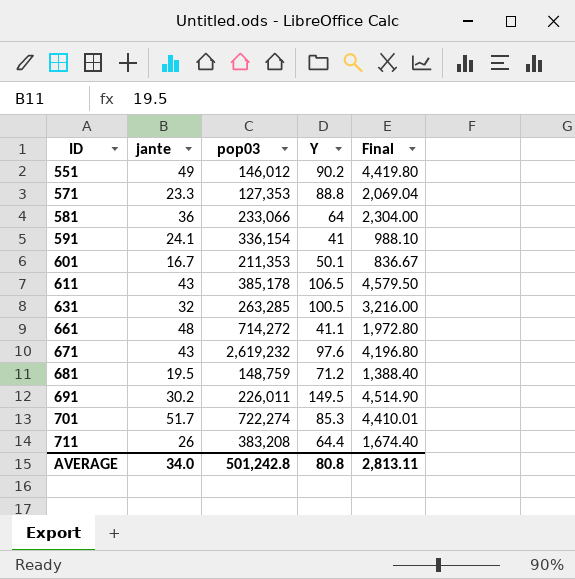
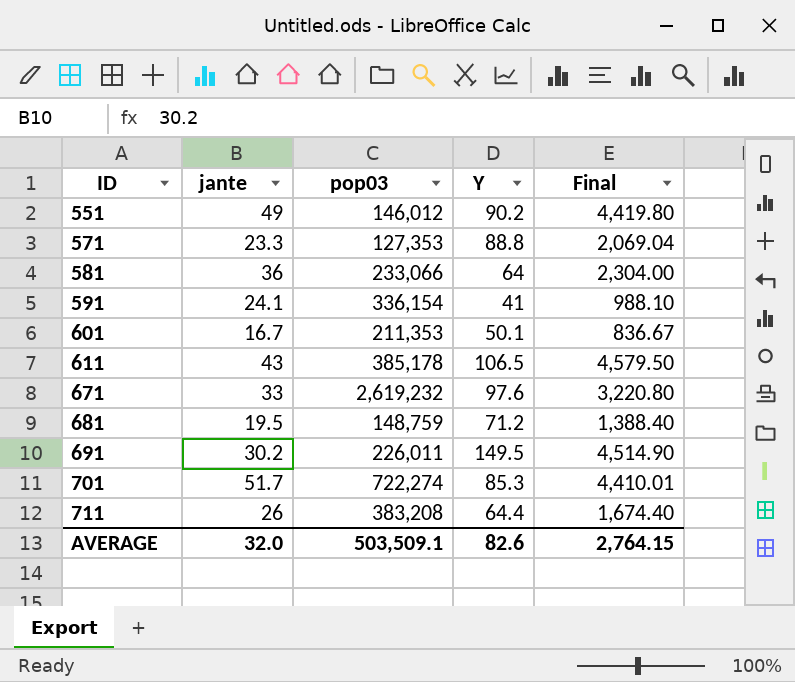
row 631: 32 | 263,285 | 100.5 | 3,216.00 -> none
row 661: 48 | 714,272 | 41.1 | 1,972.80 -> none
671 | jante: 43 -> 33
671 | Final: 4,196.80 -> 3,220.80
AVERAGE | jante: 34.0 -> 32.0
AVERAGE | pop03: 501,242.8 -> 503,509.1
AVERAGE | Y: 80.8 -> 82.6
AVERAGE | Final: 2,813.11 -> 2,764.15

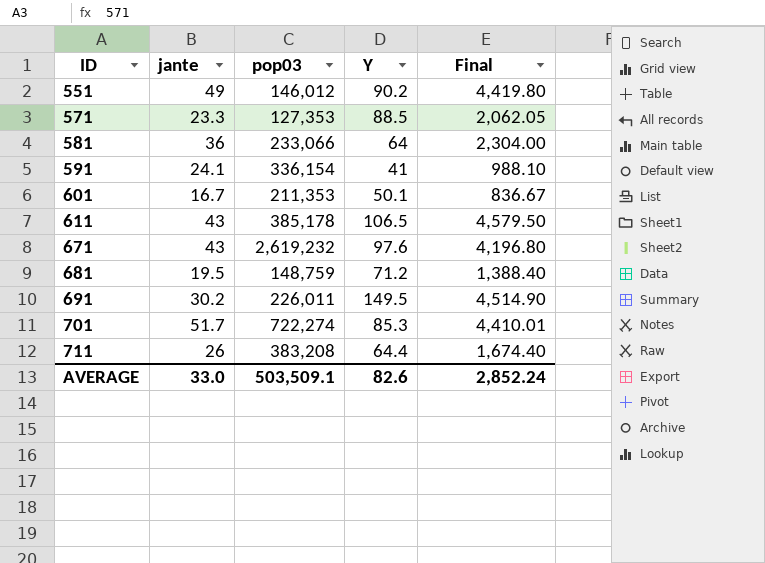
571 | Y: 88.8 -> 88.5
571 | Final: 2,069.04 -> 2,062.05
671 | jante: 33 -> 43
671 | Final: 3,220.80 -> 4,196.80
AVERAGE | jante: 32.0 -> 33.0
AVERAGE | Final: 2,764.15 -> 2,852.24

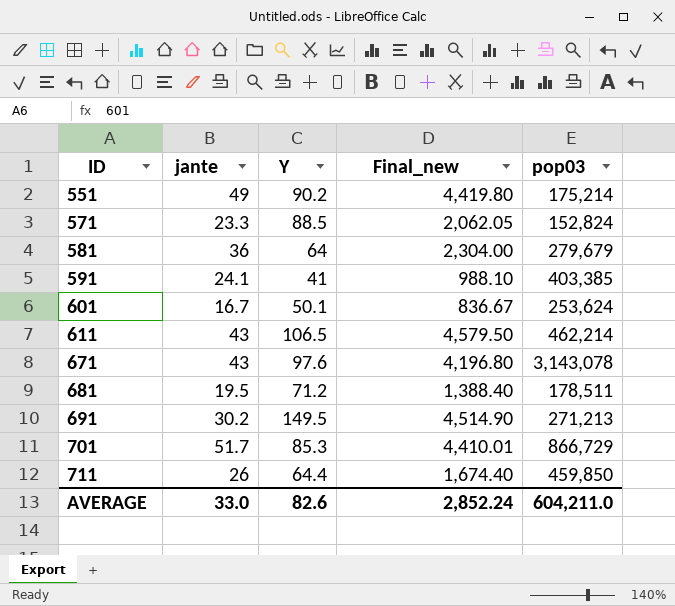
column name: Final -> Final_new
column pop03 | position: 3 -> 5
551 | pop03: 146,012 -> 175,214
571 | pop03: 127,353 -> 152,824
581 | pop03: 233,066 -> 279,679
591 | pop03: 336,154 -> 403,385
601 | pop03: 211,353 -> 253,624
611 | pop03: 385,178 -> 462,214
671 | pop03: 2,619,232 -> 3,143,078
681 | pop03: 148,759 -> 178,511
691 | pop03: 226,011 -> 271,213
701 | pop03: 722,274 -> 866,729
711 | pop03: 383,208 -> 459,850
AVERAGE | pop03: 503,509.1 -> 604,211.0

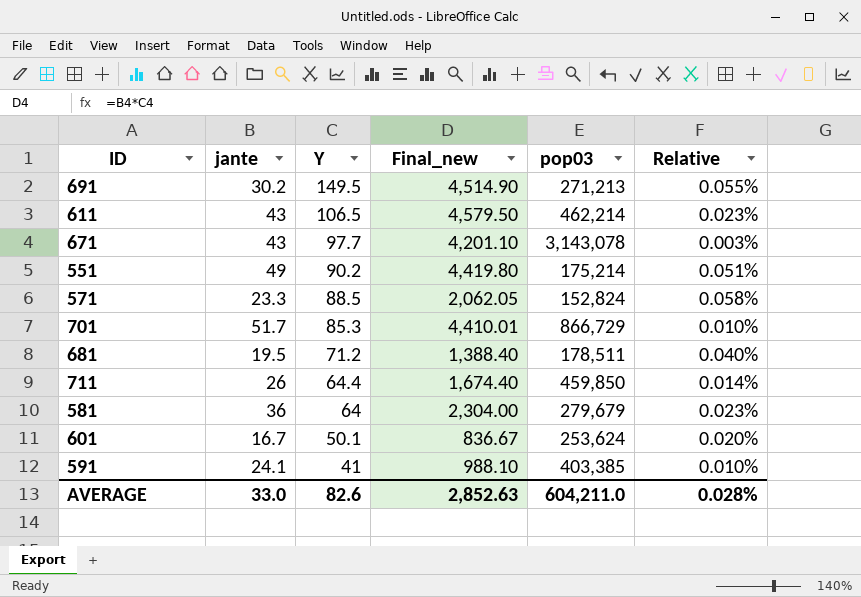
row order: ID ascending -> Y descending
column Relative | formula: none -> [Y] / [pop03]
671 | Y: 97.6 -> 97.7
671 | Final_new: 4,196.80 -> 4,201.10
AVERAGE | Final_new: 2,852.24 -> 2,852.63

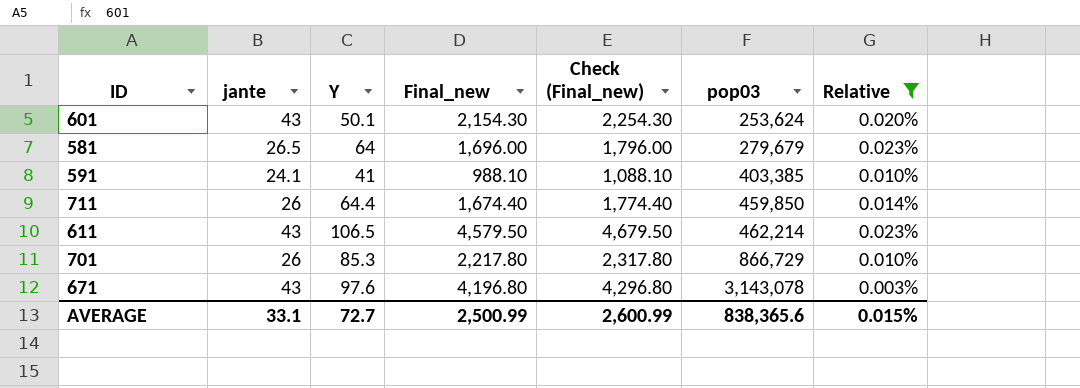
filter: none -> Relative <= 0.023%
row order: Y descending -> pop03 ascending
column Check (Final_new) | formula: none -> [Final_new] + 100
601 | jante: 16.7 -> 43
601 | Final_new: 836.67 -> 2,154.30
581 | jante: 36 -> 26.5
581 | Final_new: 2,304.00 -> 1,696.00
701 | jante: 51.7 -> 26
701 | Final_new: 4,410.01 -> 2,217.80
671 | Y: 97.7 -> 97.6
671 | Final_new: 4,201.10 -> 4,196.80
AVERAGE | jante: 33.0 -> 33.1
AVERAGE | Y: 82.6 -> 72.7
AVERAGE | Final_new: 2,852.63 -> 2,500.99
AVERAGE | pop03: 604,211.0 -> 838,365.6
AVERAGE | Relative: 0.028% -> 0.015%

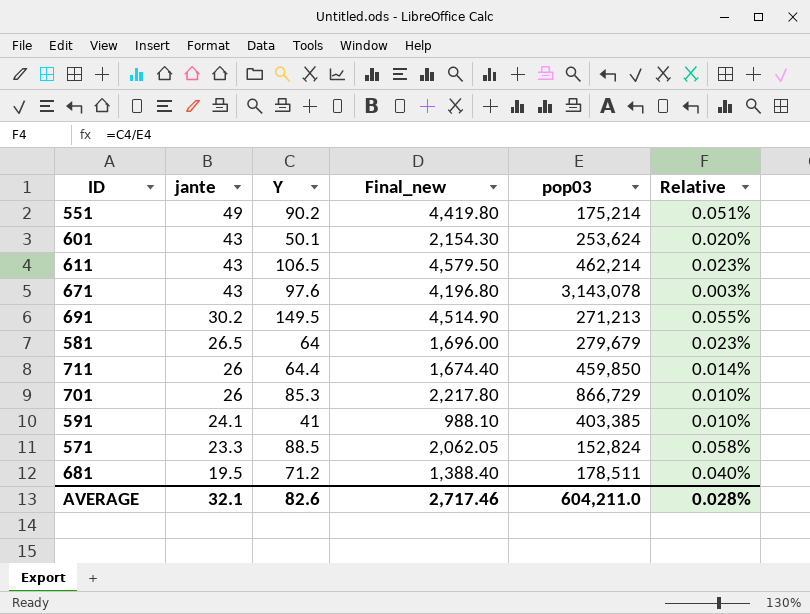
filter: Relative <= 0.023% -> none
row order: pop03 ascending -> jante descending
column Check (Final_new) | formula: [Final_new] + 100 -> none
AVERAGE | jante: 33.1 -> 32.1
AVERAGE | Y: 72.7 -> 82.6
AVERAGE | Final_new: 2,500.99 -> 2,717.46
AVERAGE | pop03: 838,365.6 -> 604,211.0
AVERAGE | Relative: 0.015% -> 0.028%

